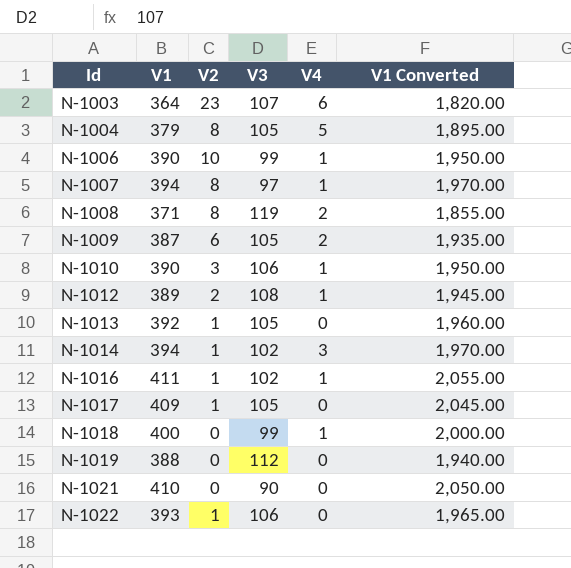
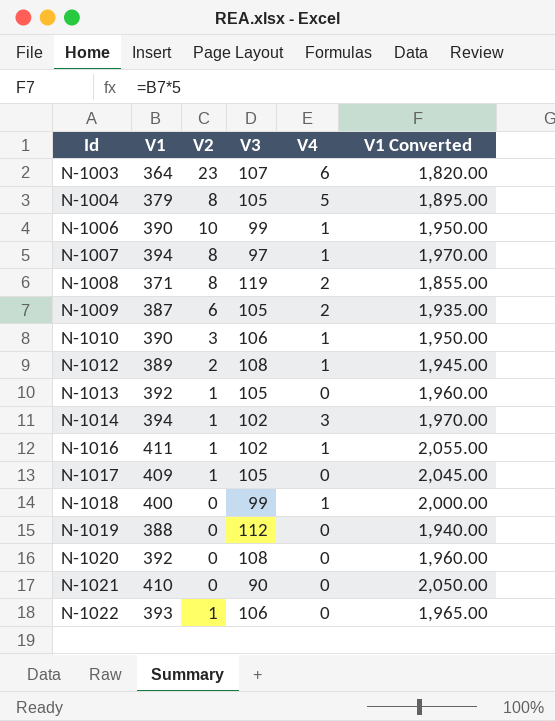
row N-1020: none -> 392 | 0 | 108 | 0 | 1,960.00

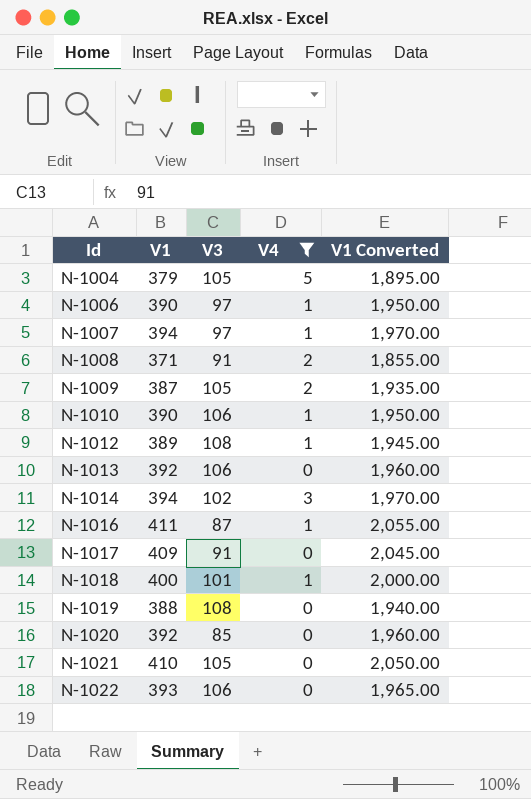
filter: none -> V4 != 6
column V2 | position: 3 -> none
N-1006 | V3: 99 -> 97
N-1008 | V3: 119 -> 91
N-1013 | V3: 105 -> 106
N-1016 | V3: 102 -> 87
N-1017 | V3: 105 -> 91
N-1018 | V3: 99 -> 101
N-1019 | V3: 112 -> 108
N-1020 | V3: 108 -> 85
N-1021 | V3: 90 -> 105

